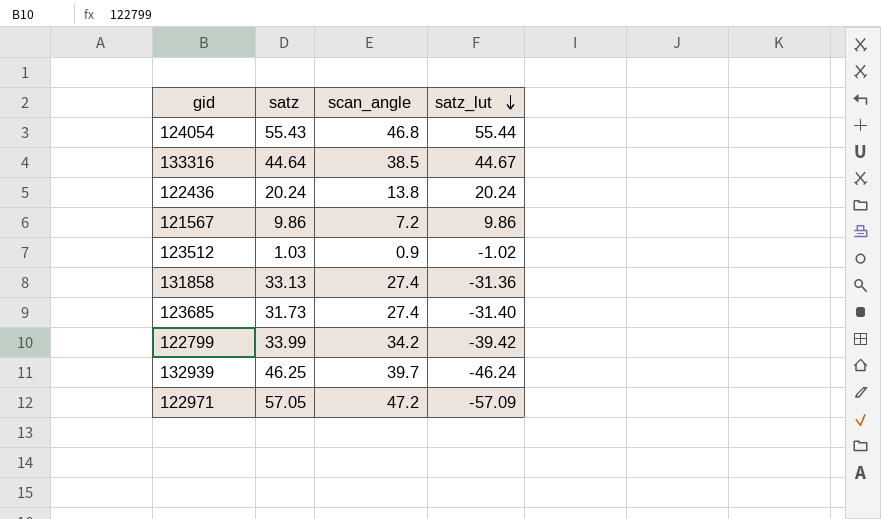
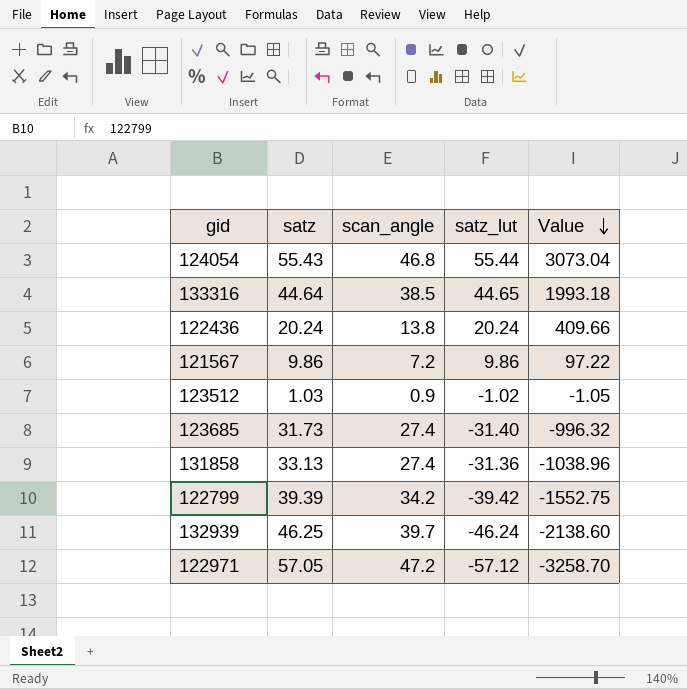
row order: satz_lut descending -> Value descending
column Value | formula: none -> [satz] * [satz_lut]
133316 | satz_lut: 44.67 -> 44.65
122799 | satz: 33.99 -> 39.39
122971 | satz_lut: -57.09 -> -57.12

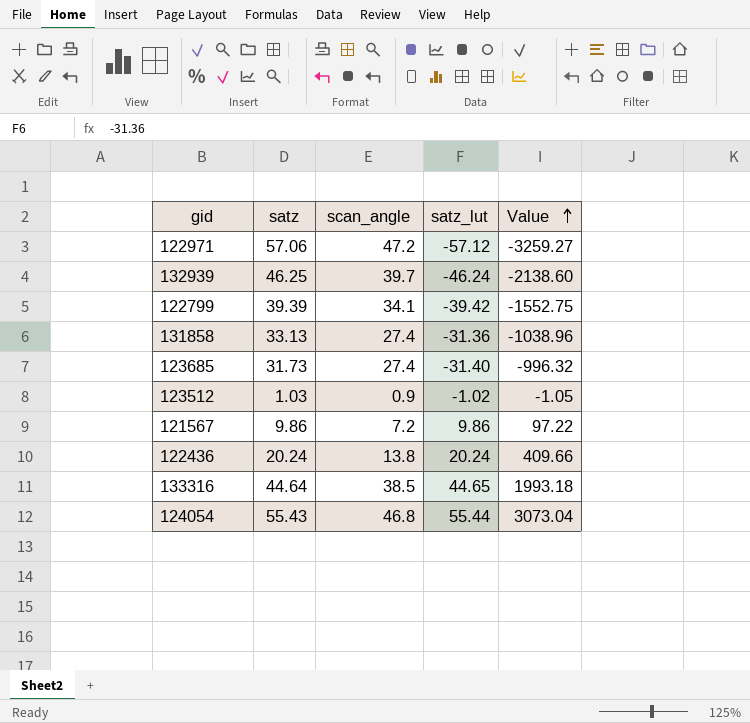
row order: Value descending -> Value ascending
122971 | satz: 57.05 -> 57.06
122971 | Value: -3258.70 -> -3259.27
122799 | scan_angle: 34.2 -> 34.1

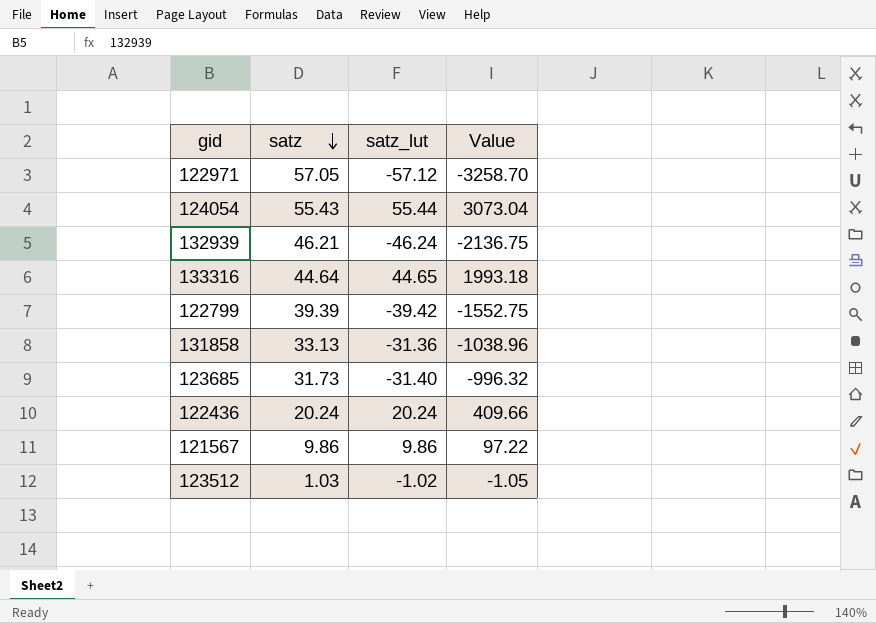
row order: Value ascending -> satz descending
column scan_angle | position: 3 -> none
122971 | satz: 57.06 -> 57.05
122971 | Value: -3259.27 -> -3258.70
132939 | satz: 46.25 -> 46.21
132939 | Value: -2138.60 -> -2136.75

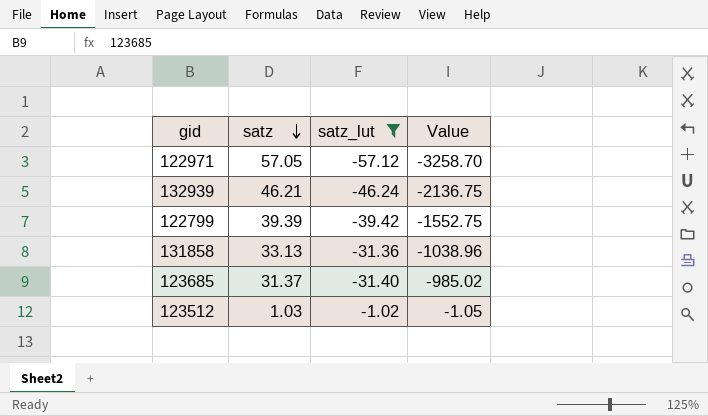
filter: none -> satz_lut <= -1.02
123685 | satz: 31.73 -> 31.37
123685 | Value: -996.32 -> -985.02

